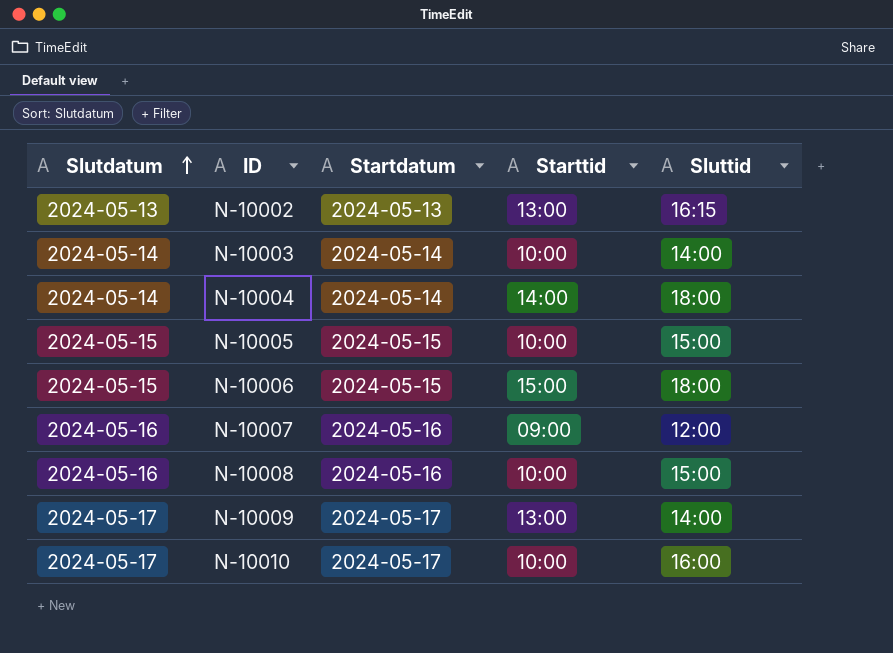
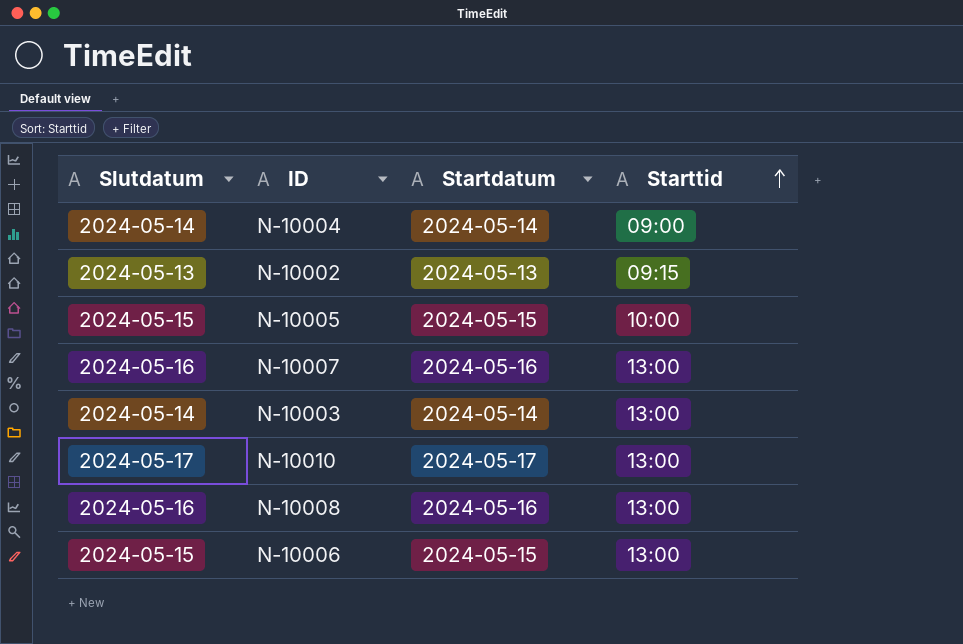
row order: Slutdatum ascending -> Starttid ascending
column Sluttid | position: 5 -> none
row N-10009: 2024-05-17 | 2024-05-17 | 13:00 | 14:00 -> none
N-10004 | Starttid: 14:00 -> 09:00
N-10002 | Starttid: 13:00 -> 09:15
N-10007 | Starttid: 09:00 -> 13:00
N-10003 | Starttid: 10:00 -> 13:00
N-10010 | Starttid: 10:00 -> 13:00
N-10008 | Starttid: 10:00 -> 13:00
N-10006 | Starttid: 15:00 -> 13:00

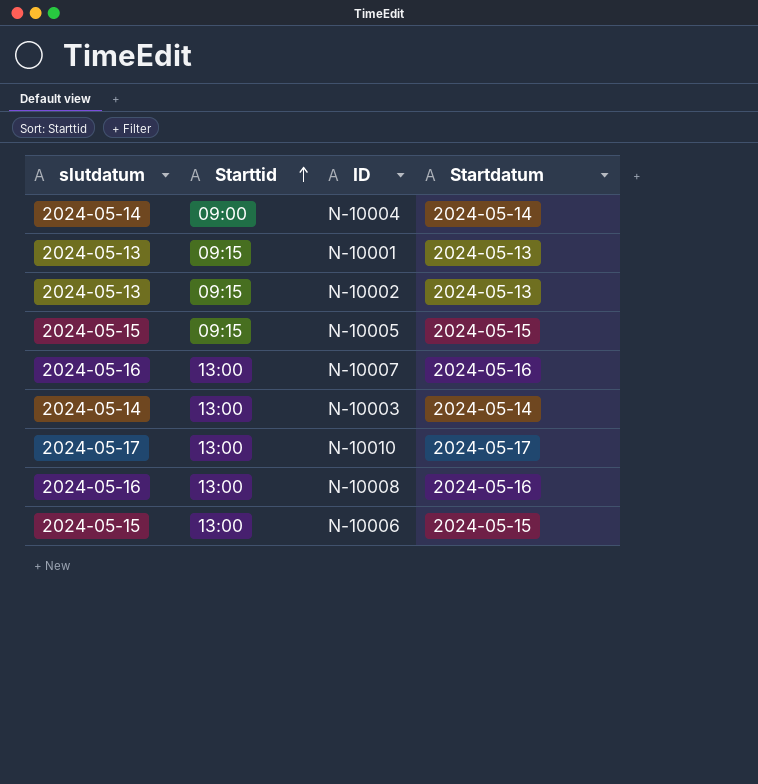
column name: Slutdatum -> slutdatum
column Starttid | position: 4 -> 2
row N-10001: none -> 2024-05-13 | 09:15 | 2024-05-13
N-10005 | Starttid: 10:00 -> 09:15

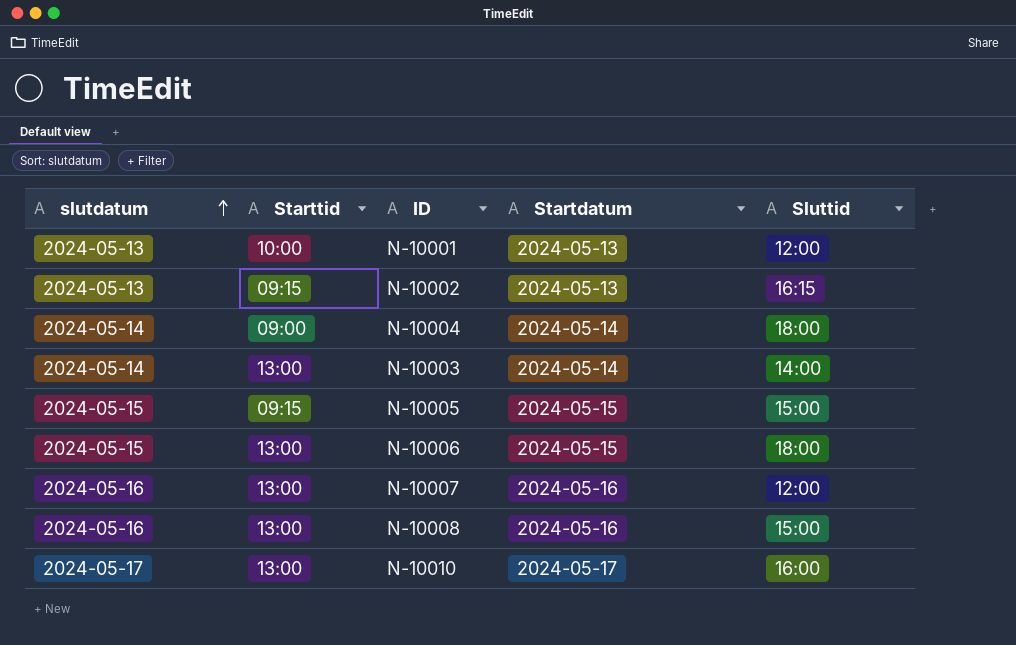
row order: Starttid ascending -> slutdatum ascending
column Sluttid | position: none -> 5
N-10001 | Starttid: 09:15 -> 10:00

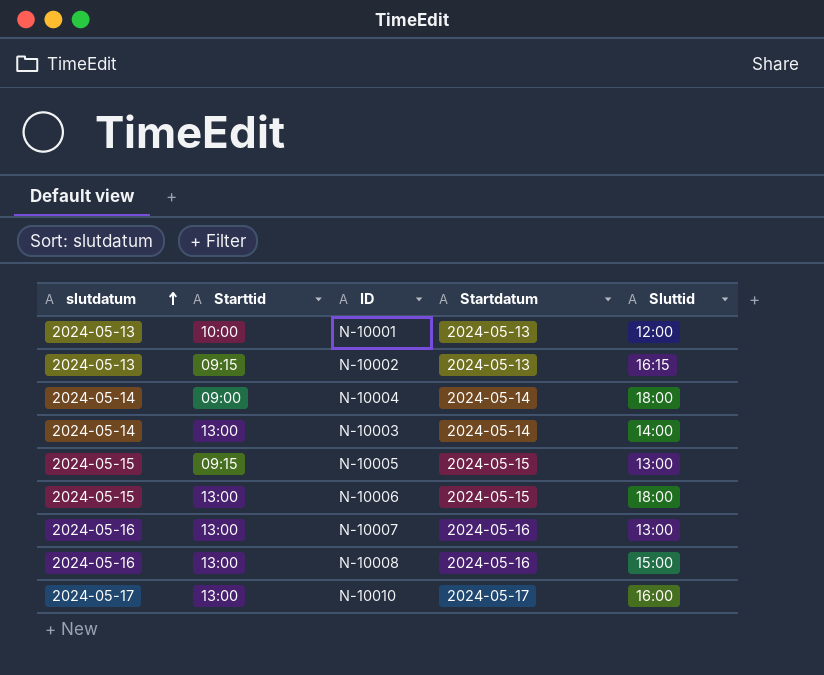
N-10005 | Sluttid: 15:00 -> 13:00
N-10007 | Sluttid: 12:00 -> 13:00

